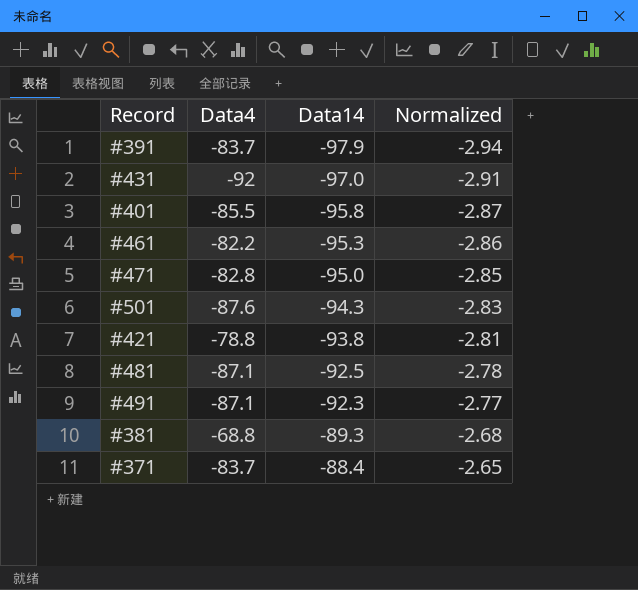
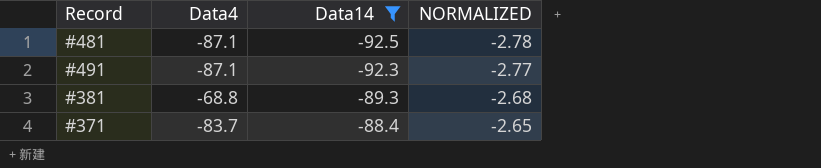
filter: none -> Data14 >= -92.5
column name: Normalized -> NORMALIZED

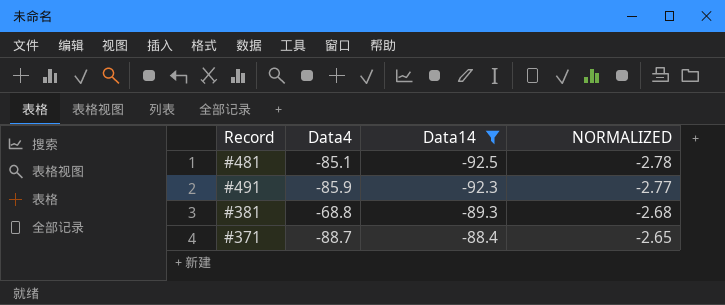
#481 | Data4: -87.1 -> -85.1
#491 | Data4: -87.1 -> -85.9
#371 | Data4: -83.7 -> -88.7

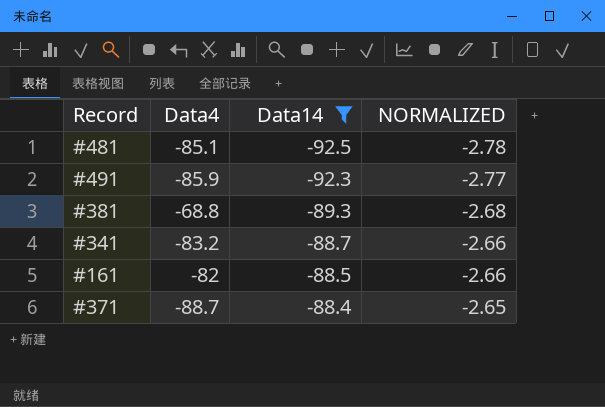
row #341: none -> -83.2 | -88.7 | -2.66
row #161: none -> -82 | -88.5 | -2.66

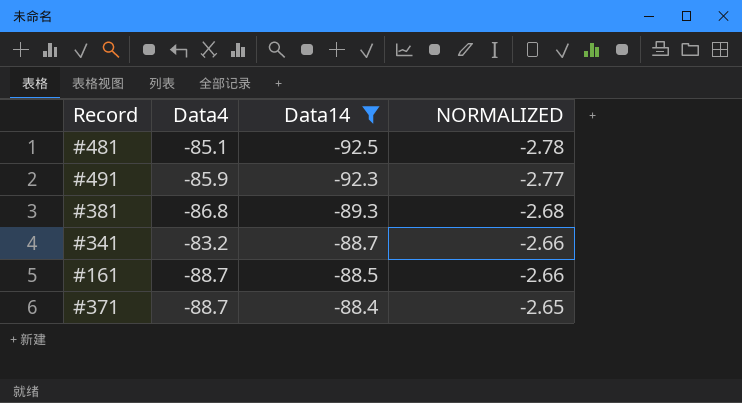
#381 | Data4: -68.8 -> -86.8
#161 | Data4: -82 -> -88.7

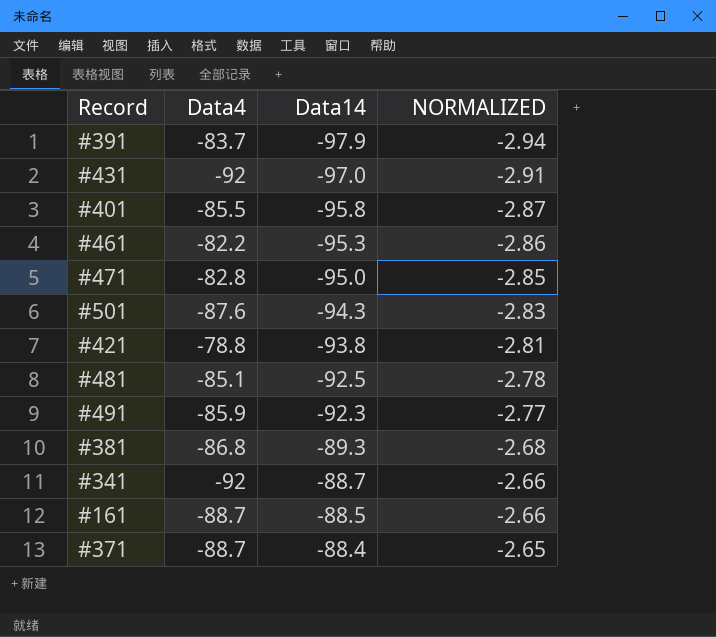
filter: Data14 >= -92.5 -> none
#341 | Data4: -83.2 -> -92

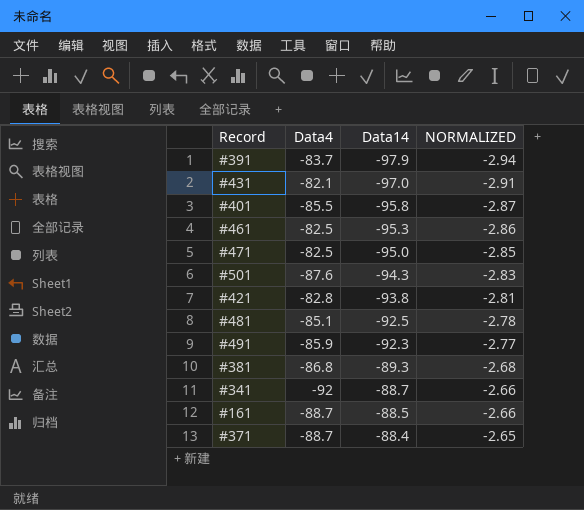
#431 | Data4: -92 -> -82.1
#461 | Data4: -82.2 -> -82.5
#471 | Data4: -82.8 -> -82.5
#421 | Data4: -78.8 -> -82.8

